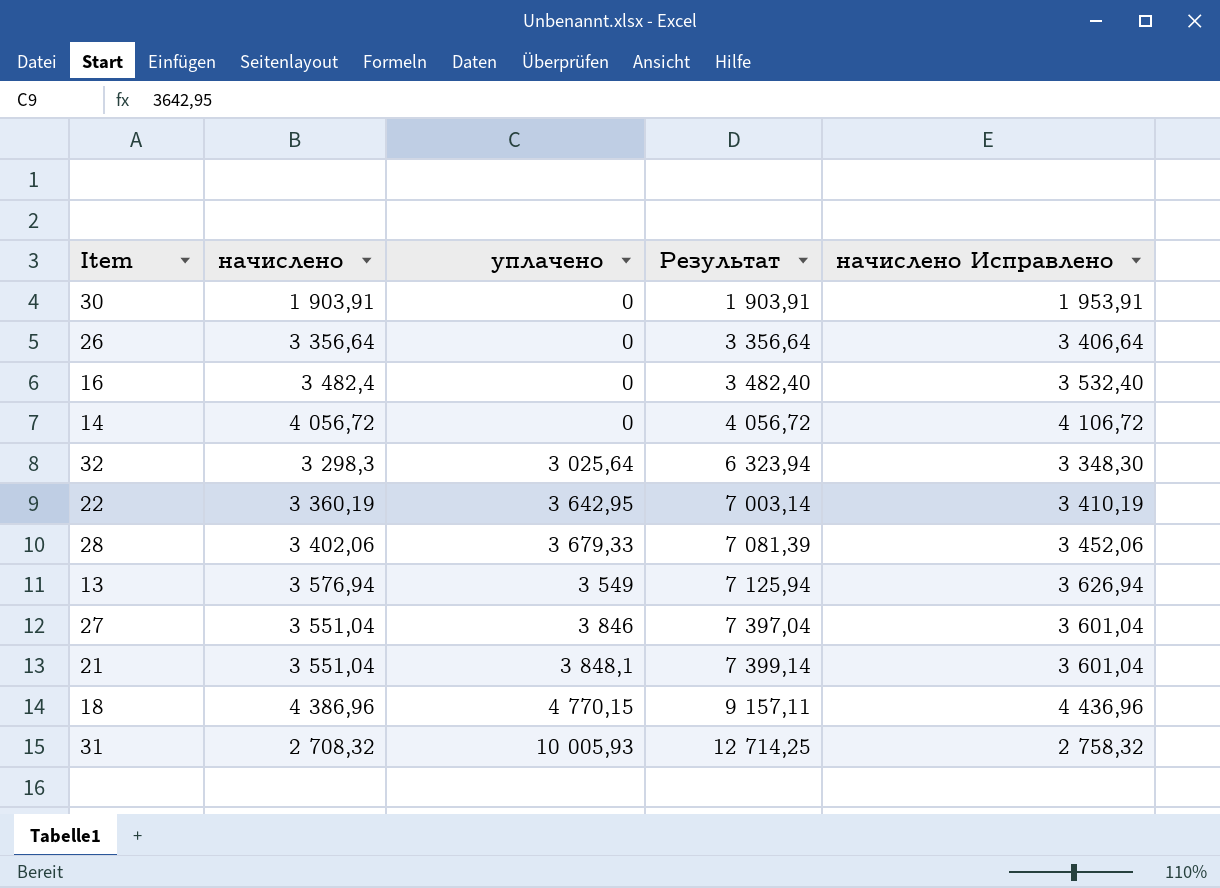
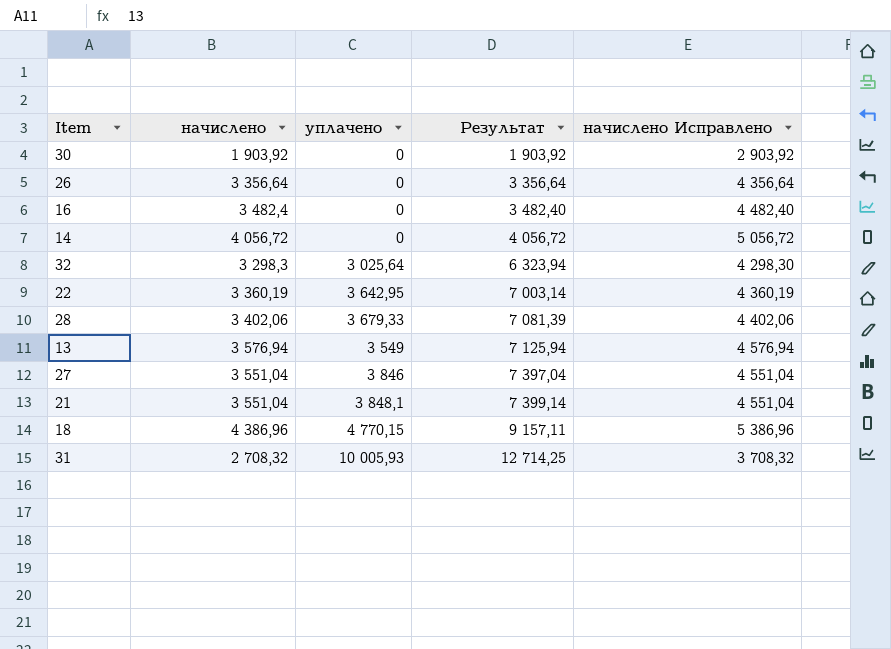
column начислено Исправлено | formula: [начислено] + 50 -> [начислено] + 1000
30 | начислено: 1 903,91 -> 1 903,92
30 | Результат: 1 903,91 -> 1 903,92

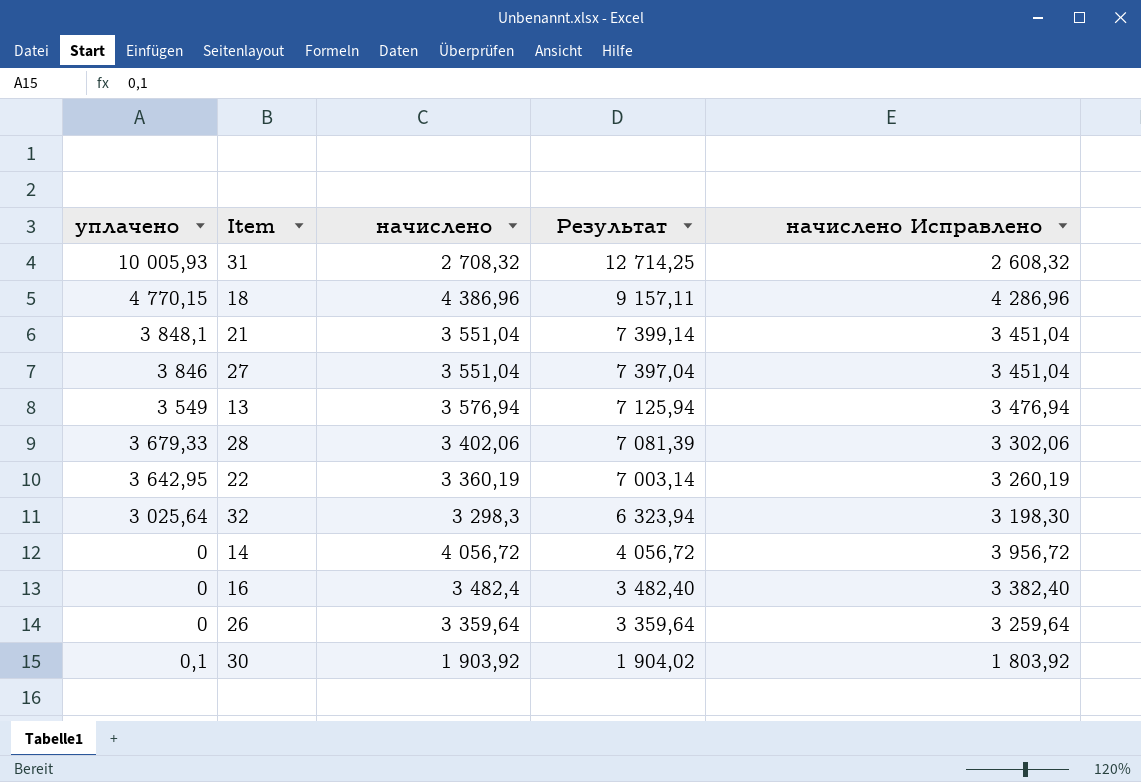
row order: Результат ascending -> Результат descending
column уплачено | position: 3 -> 1
column начислено Исправлено | formula: [начислено] + 1000 -> [начислено] - 100
26 | начислено: 3 356,64 -> 3 359,64
26 | Результат: 3 356,64 -> 3 359,64
30 | уплачено: 0 -> 0,1
30 | Результат: 1 903,92 -> 1 904,02

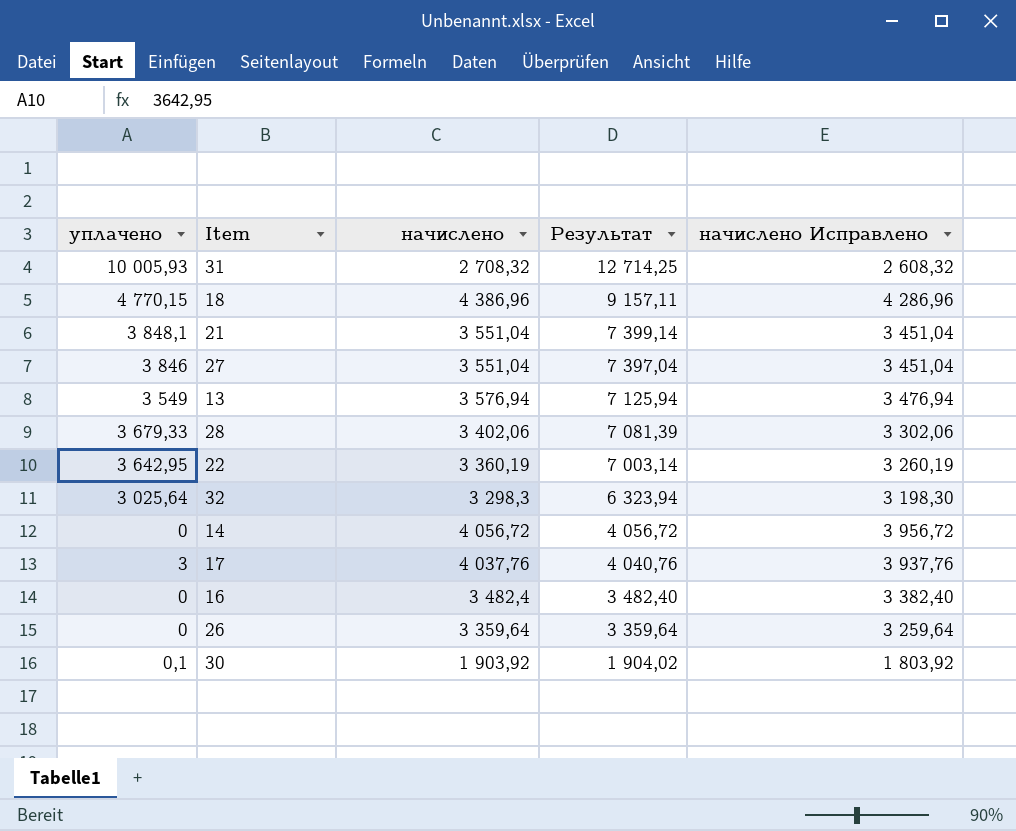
row 17: none -> 3 | 4 037,76 | 4 040,76 | 3 937,76

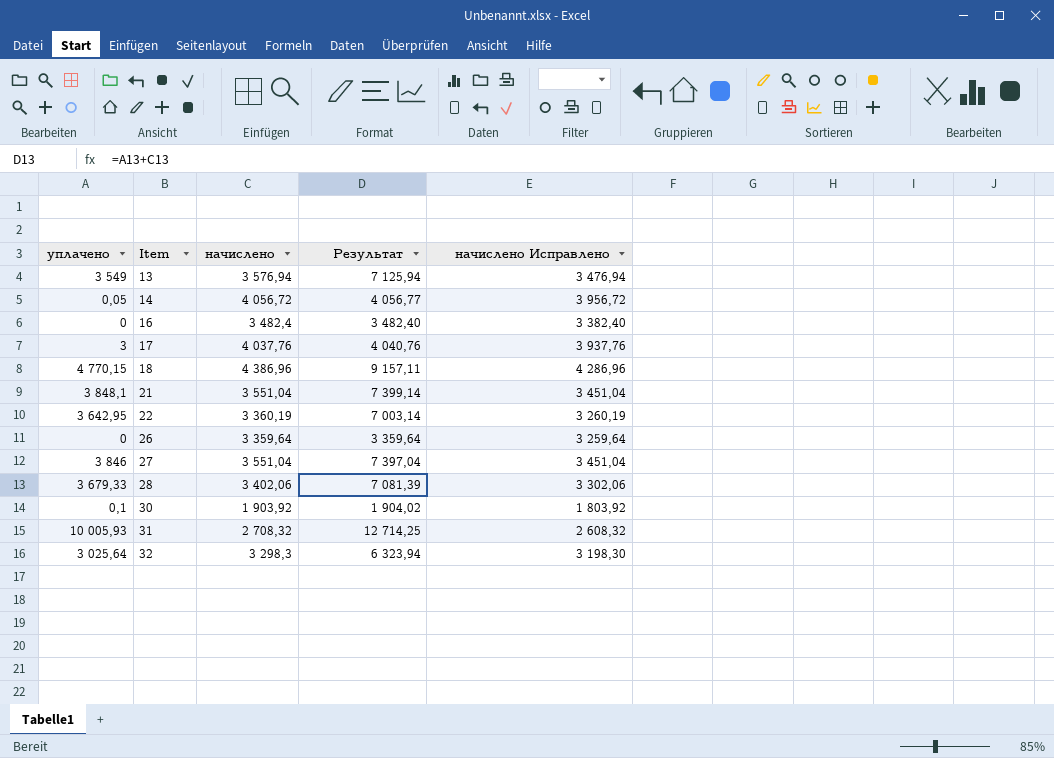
row order: Результат descending -> Item ascending
14 | уплачено: 0 -> 0,05
14 | Результат: 4 056,72 -> 4 056,77

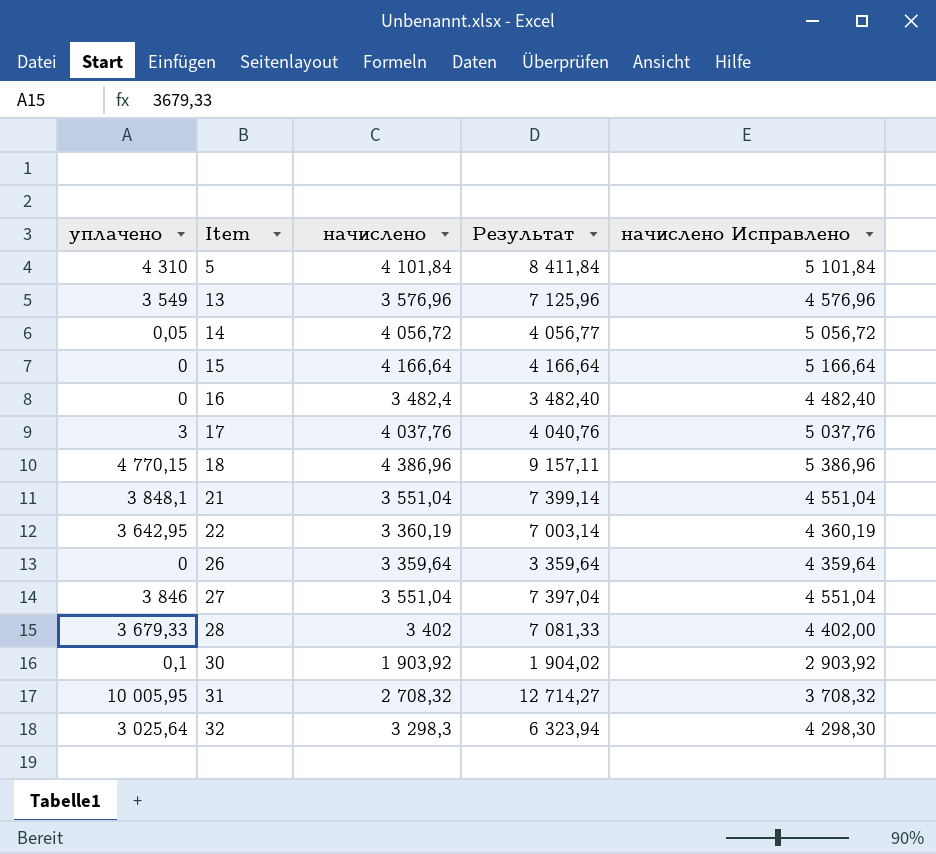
column начислено Исправлено | formula: [начислено] - 100 -> [начислено] + 1000
row 5: none -> 4 310 | 4 101,84 | 8 411,84 | 5 101,84
13 | начислено: 3 576,94 -> 3 576,96
13 | Результат: 7 125,94 -> 7 125,96
row 15: none -> 0 | 4 166,64 | 4 166,64 | 5 166,64
28 | начислено: 3 402,06 -> 3 402
28 | Результат: 7 081,39 -> 7 081,33
31 | уплачено: 10 005,93 -> 10 005,95
31 | Результат: 12 714,25 -> 12 714,27

